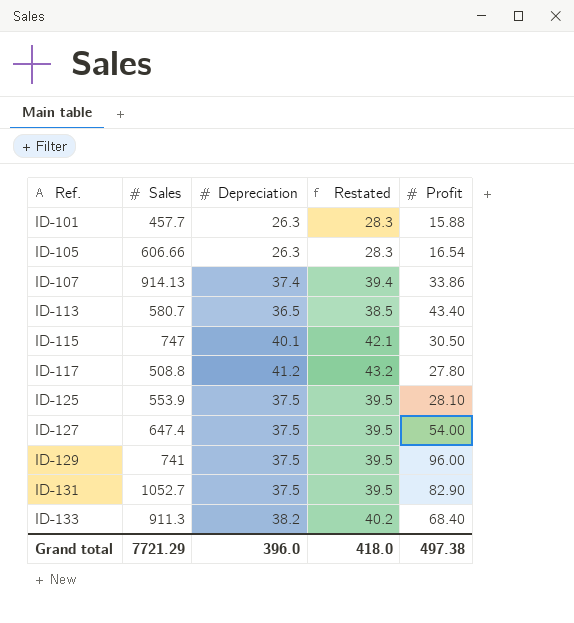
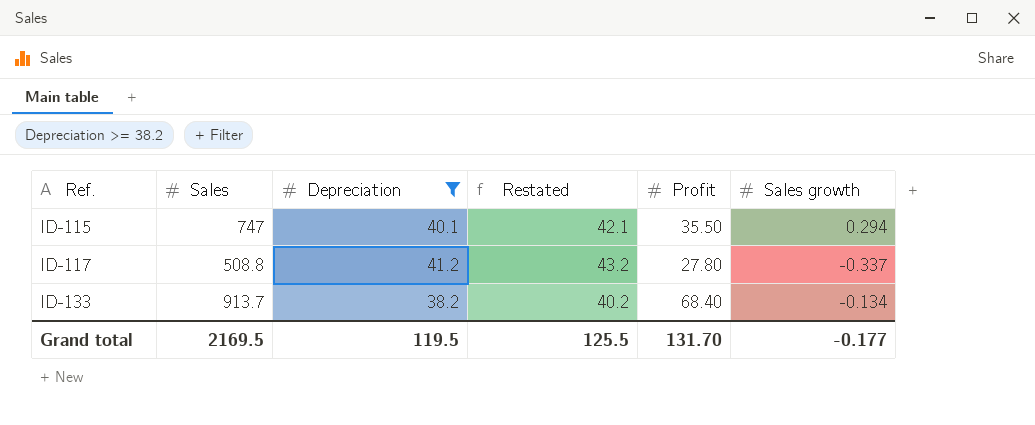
filter: none -> Depreciation >= 38.2
column Sales growth | position: none -> 6
ID-115 | Profit: 30.50 -> 35.50
ID-133 | Sales: 911.3 -> 913.7
Grand total | Sales: 7721.29 -> 2169.5
Grand total | Depreciation: 396.0 -> 119.5
Grand total | Restated: 418.0 -> 125.5
Grand total | Profit: 497.38 -> 131.70

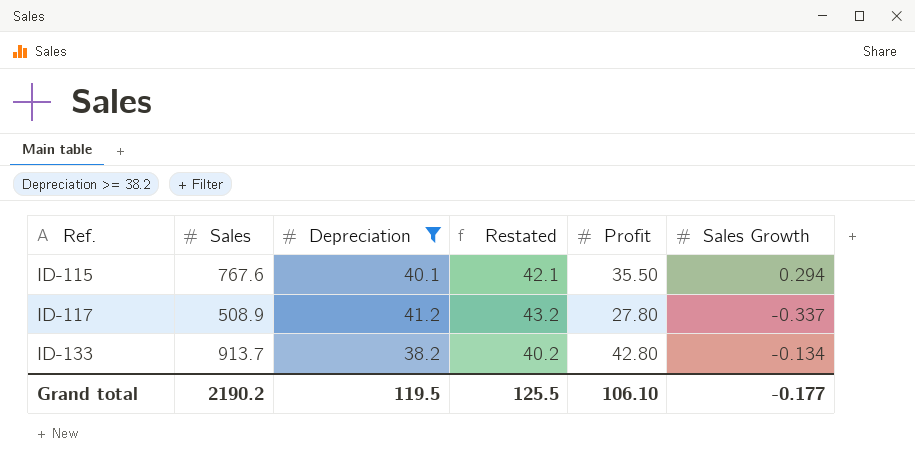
column name: Sales growth -> Sales Growth
ID-115 | Sales: 747 -> 767.6
ID-117 | Sales: 508.8 -> 508.9
ID-133 | Profit: 68.40 -> 42.80
Grand total | Sales: 2169.5 -> 2190.2
Grand total | Profit: 131.70 -> 106.10

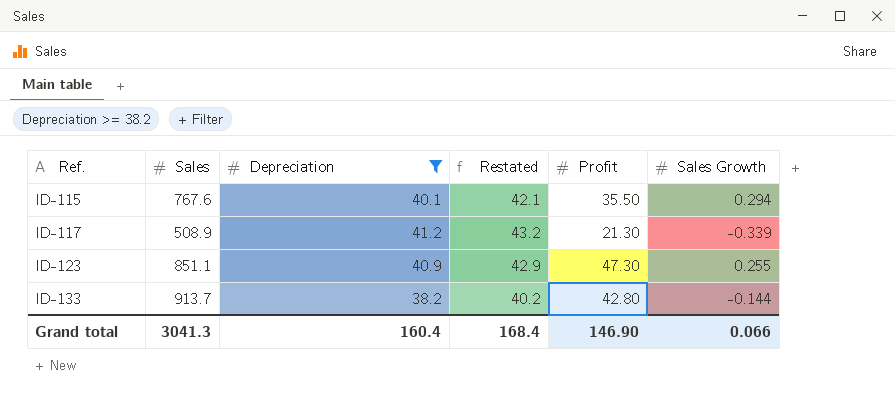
ID-117 | Profit: 27.80 -> 21.30
ID-117 | Sales Growth: -0.337 -> -0.339
row ID-123: none -> 851.1 | 40.9 | 42.9 | 47.30 | 0.255
ID-133 | Sales Growth: -0.134 -> -0.144
Grand total | Sales: 2190.2 -> 3041.3
Grand total | Depreciation: 119.5 -> 160.4
Grand total | Restated: 125.5 -> 168.4
Grand total | Profit: 106.10 -> 146.90
Grand total | Sales Growth: -0.177 -> 0.066

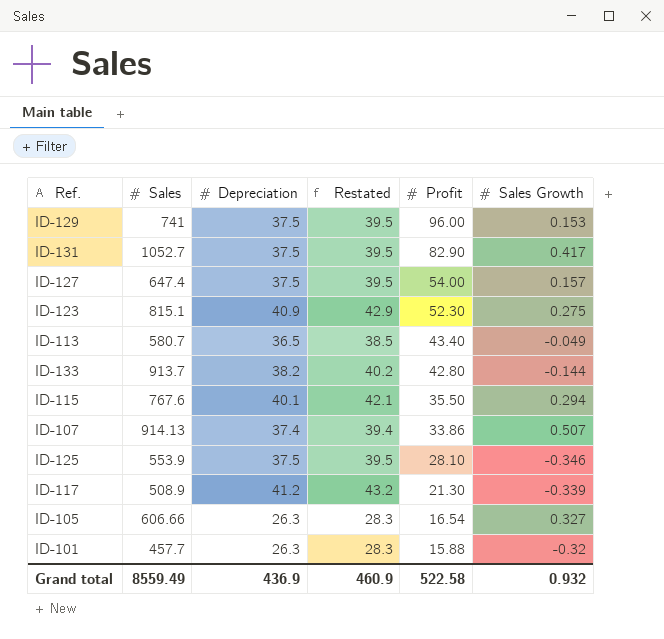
filter: Depreciation >= 38.2 -> none
row order: Ref. ascending -> Profit descending
ID-123 | Sales: 851.1 -> 815.1
ID-123 | Profit: 47.30 -> 52.30
ID-123 | Sales Growth: 0.255 -> 0.275
Grand total | Sales: 3041.3 -> 8559.49
Grand total | Depreciation: 160.4 -> 436.9
Grand total | Restated: 168.4 -> 460.9
Grand total | Profit: 146.90 -> 522.58
Grand total | Sales Growth: 0.066 -> 0.932

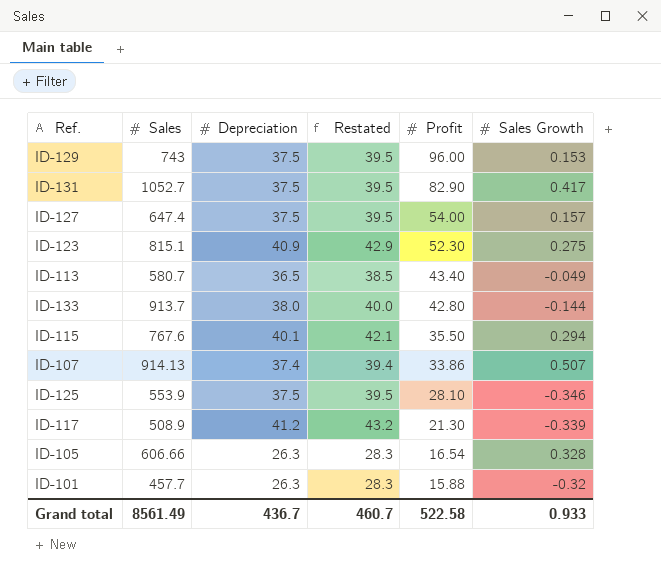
ID-129 | Sales: 741 -> 743
ID-133 | Depreciation: 38.2 -> 38.0
ID-133 | Restated: 40.2 -> 40.0
ID-105 | Sales Growth: 0.327 -> 0.328
Grand total | Sales: 8559.49 -> 8561.49
Grand total | Depreciation: 436.9 -> 436.7
Grand total | Restated: 460.9 -> 460.7
Grand total | Sales Growth: 0.932 -> 0.933

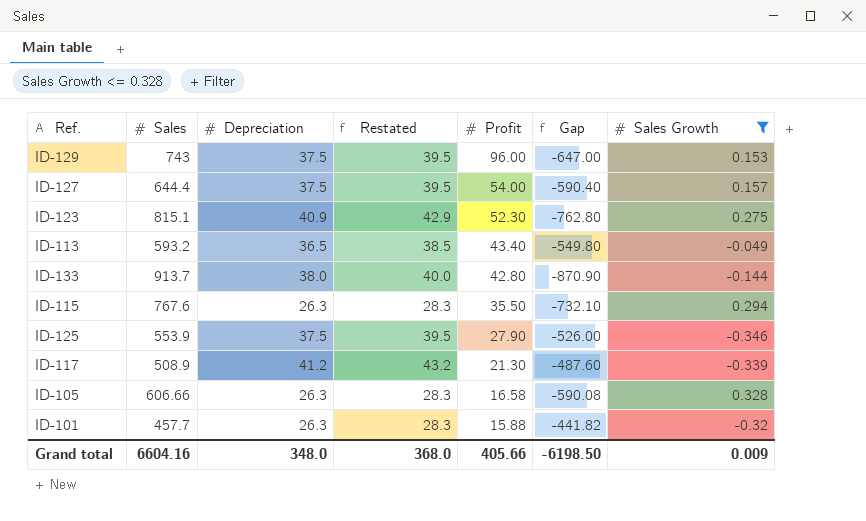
filter: none -> Sales Growth <= 0.328
column Gap | formula: none -> [Profit] - [Sales]
ID-127 | Sales: 647.4 -> 644.4
ID-113 | Sales: 580.7 -> 593.2
ID-115 | Depreciation: 40.1 -> 26.3
ID-115 | Restated: 42.1 -> 28.3
ID-125 | Profit: 28.10 -> 27.90
ID-105 | Profit: 16.54 -> 16.58
Grand total | Sales: 8561.49 -> 6604.16
Grand total | Depreciation: 436.7 -> 348.0
Grand total | Restated: 460.7 -> 368.0
Grand total | Profit: 522.58 -> 405.66
Grand total | Sales Growth: 0.933 -> 0.009

